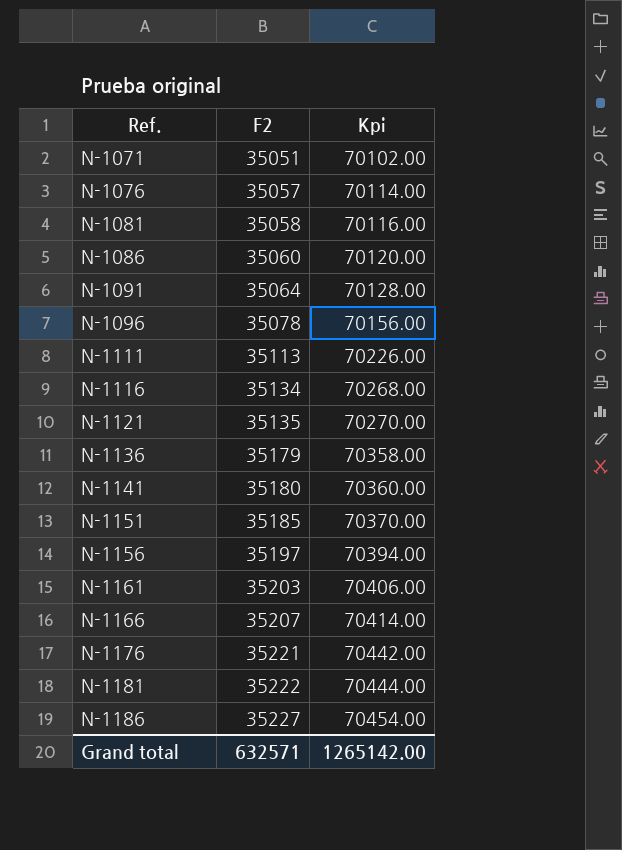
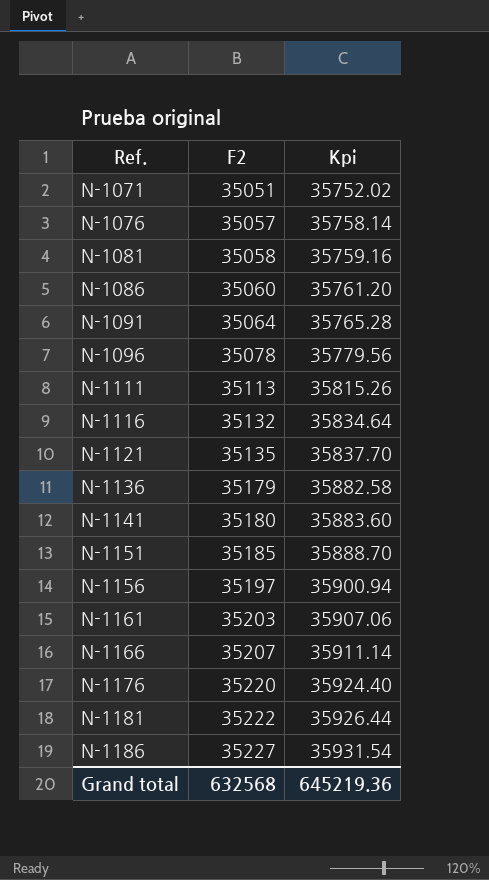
column Kpi | formula: [F2] * 2 -> [F2] * 1.02
N-1116 | F2: 35134 -> 35132
N-1176 | F2: 35221 -> 35220
Grand total | F2: 632571 -> 632568
Grand total | Kpi: 1265142.00 -> 645219.36

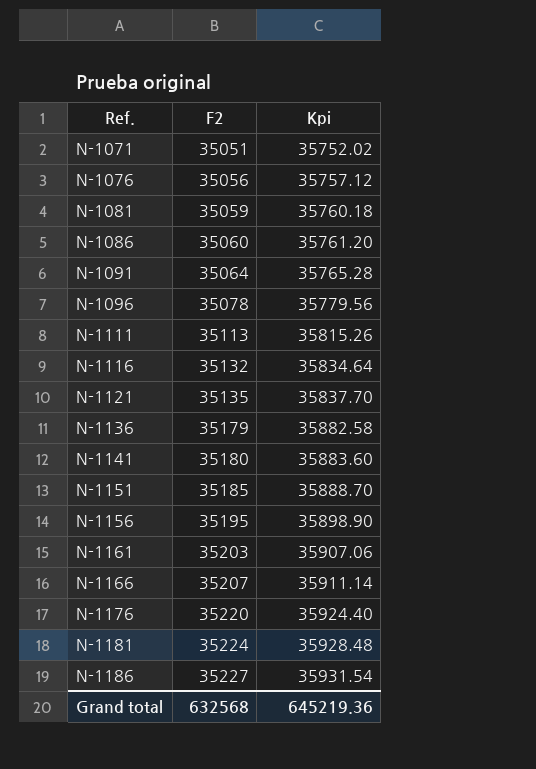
N-1076 | F2: 35057 -> 35056
N-1076 | Kpi: 35758.14 -> 35757.12
N-1081 | F2: 35058 -> 35059
N-1081 | Kpi: 35759.16 -> 35760.18
N-1156 | F2: 35197 -> 35195
N-1156 | Kpi: 35900.94 -> 35898.90
N-1181 | F2: 35222 -> 35224
N-1181 | Kpi: 35926.44 -> 35928.48

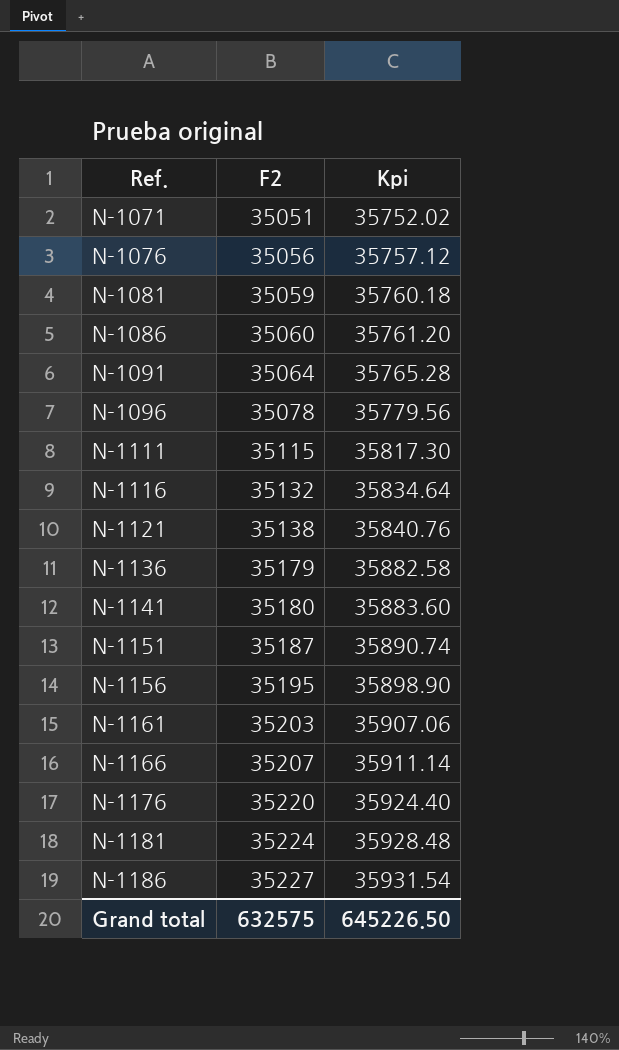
N-1111 | F2: 35113 -> 35115
N-1111 | Kpi: 35815.26 -> 35817.30
N-1121 | F2: 35135 -> 35138
N-1121 | Kpi: 35837.70 -> 35840.76
N-1151 | F2: 35185 -> 35187
N-1151 | Kpi: 35888.70 -> 35890.74
Grand total | F2: 632568 -> 632575
Grand total | Kpi: 645219.36 -> 645226.50

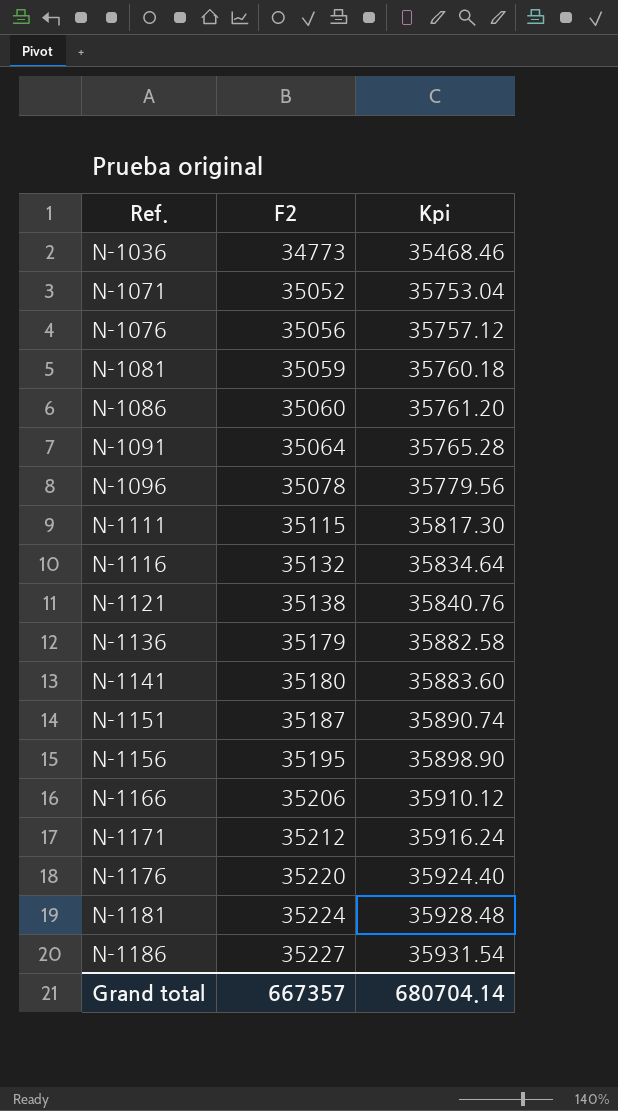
row N-1161: 35203 | 35907.06 -> none
row N-1036: none -> 34773 | 35468.46
N-1071 | F2: 35051 -> 35052
N-1071 | Kpi: 35752.02 -> 35753.04
N-1166 | F2: 35207 -> 35206
N-1166 | Kpi: 35911.14 -> 35910.12
row N-1171: none -> 35212 | 35916.24
Grand total | F2: 632575 -> 667357
Grand total | Kpi: 645226.50 -> 680704.14

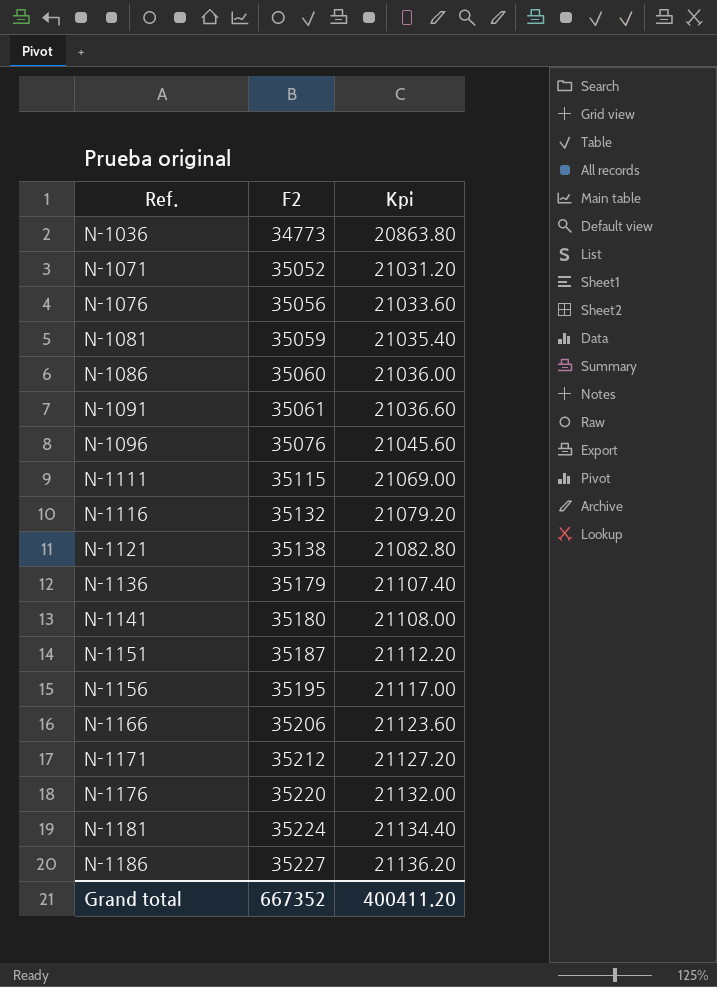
column Kpi | formula: [F2] * 1.02 -> [F2] * 0.6
N-1091 | F2: 35064 -> 35061
N-1096 | F2: 35078 -> 35076
Grand total | F2: 667357 -> 667352
Grand total | Kpi: 680704.14 -> 400411.20

